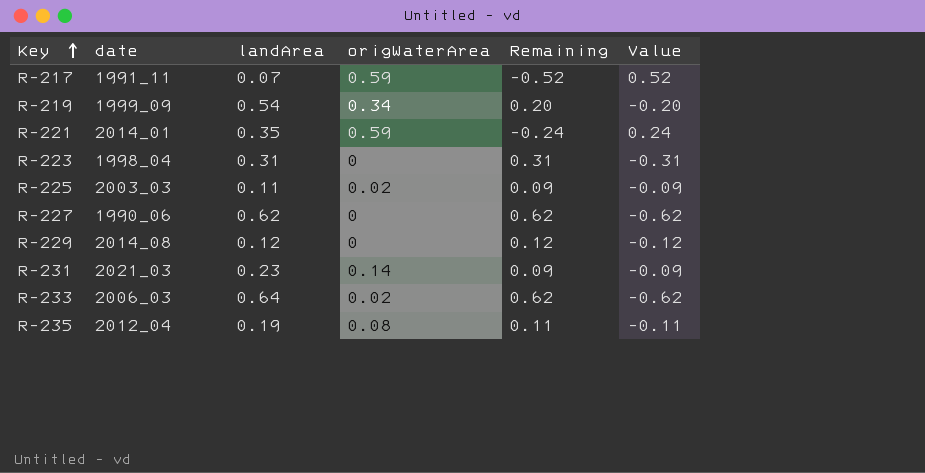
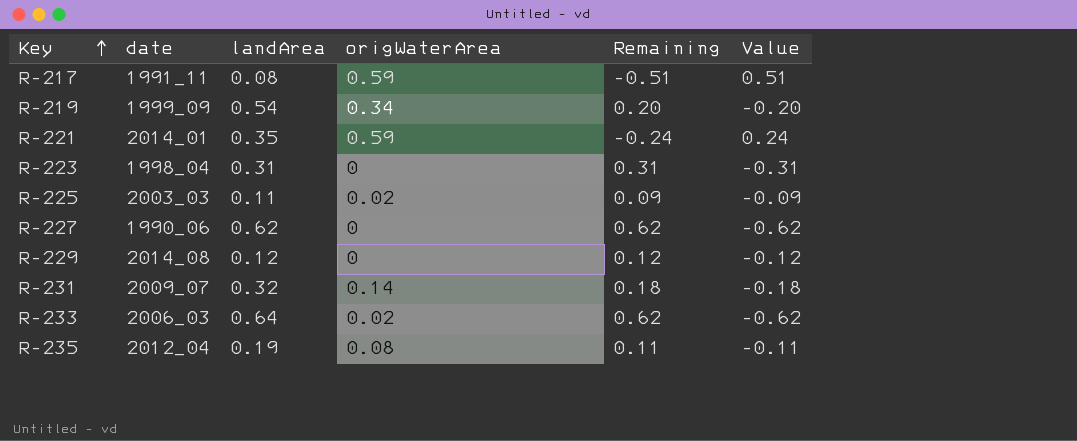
R-217 | landArea: 0.07 -> 0.08
R-217 | Remaining: -0.52 -> -0.51
R-217 | Value: 0.52 -> 0.51
R-231 | date: 2021_03 -> 2009_07
R-231 | landArea: 0.23 -> 0.32
R-231 | Remaining: 0.09 -> 0.18
R-231 | Value: -0.09 -> -0.18

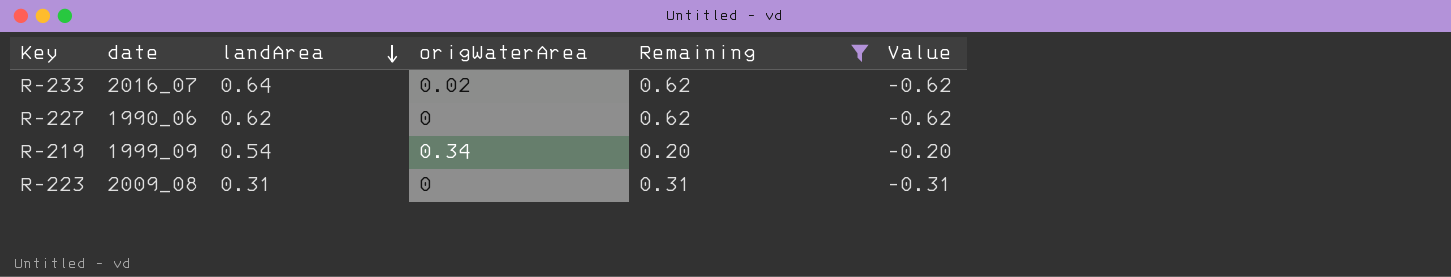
filter: none -> Remaining >= 0.20
row order: Key ascending -> landArea descending
R-233 | date: 2006_03 -> 2016_07
R-223 | date: 1998_04 -> 2009_08

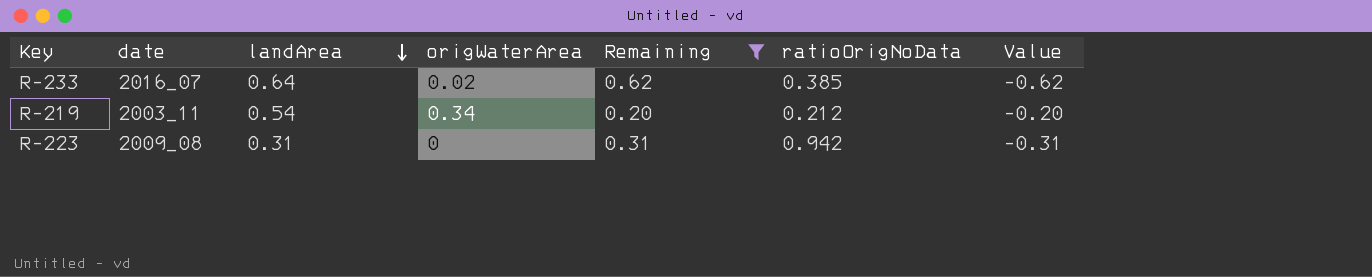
column ratioOrigNoData | position: none -> 6
row R-227: 1990_06 | 0.62 | 0 | 0.62 | -0.62 -> none
R-219 | date: 1999_09 -> 2003_11

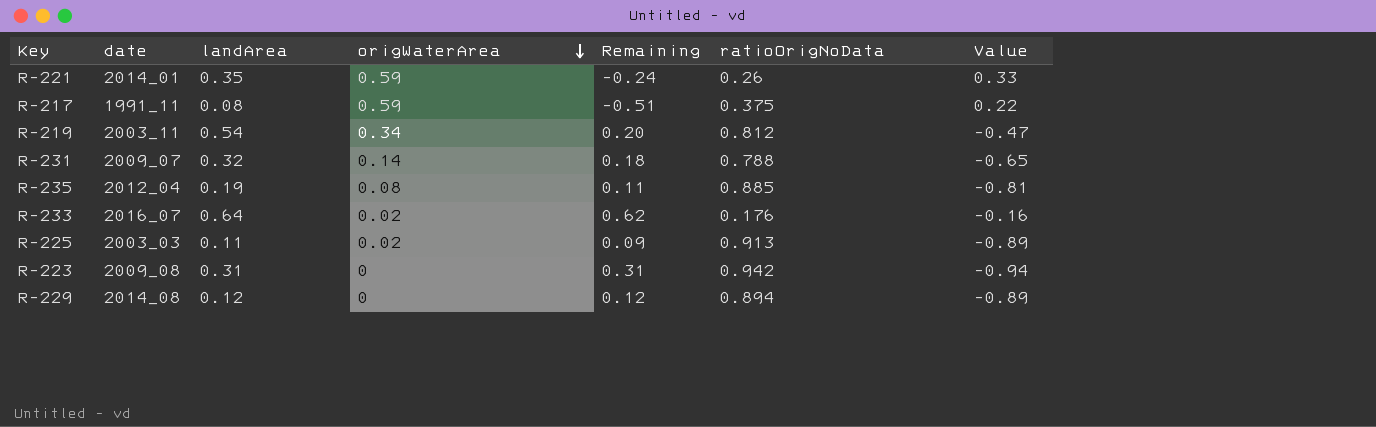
filter: Remaining >= 0.20 -> none
row order: landArea descending -> origWaterArea descending
column Value | formula: [origWaterArea] - [landArea] -> [origWaterArea] - [ratioOrigNoData]
R-219 | ratioOrigNoData: 0.212 -> 0.812
R-233 | ratioOrigNoData: 0.385 -> 0.176

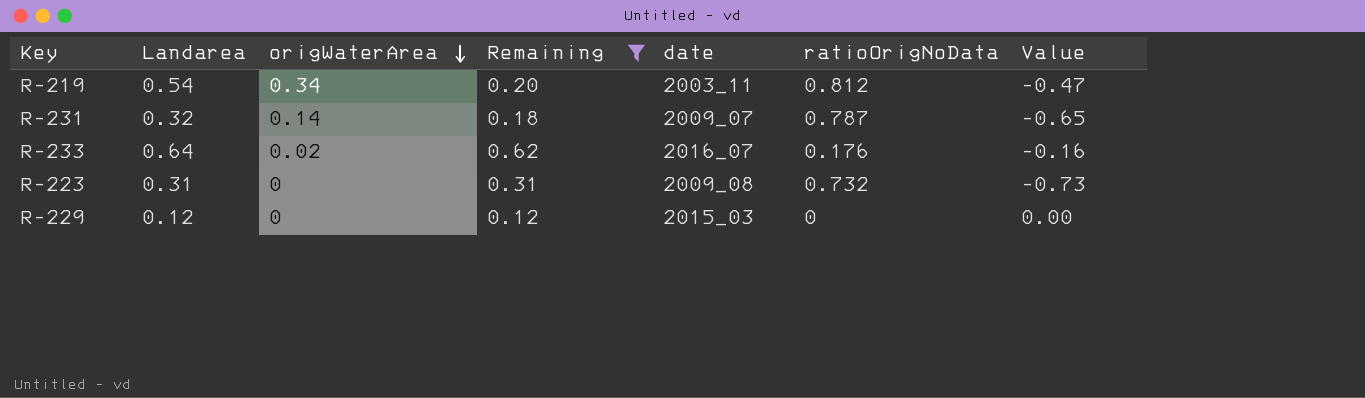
filter: none -> Remaining >= 0.12
column name: landArea -> Landarea
column date | position: 2 -> 5
R-231 | ratioOrigNoData: 0.788 -> 0.787
R-223 | ratioOrigNoData: 0.942 -> 0.732
R-223 | Value: -0.94 -> -0.73
R-229 | date: 2014_08 -> 2015_03
R-229 | ratioOrigNoData: 0.894 -> 0
R-229 | Value: -0.89 -> 0.00

